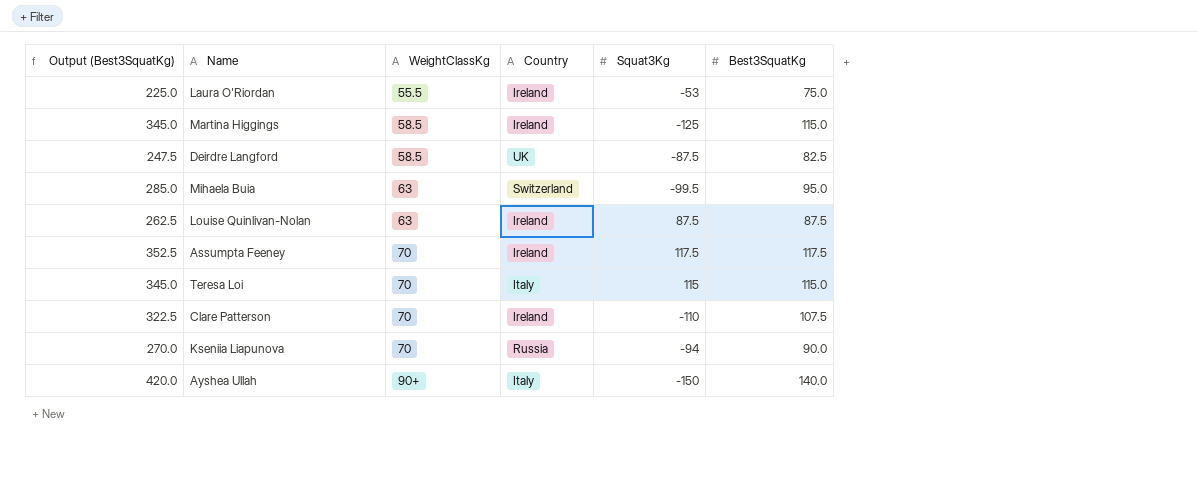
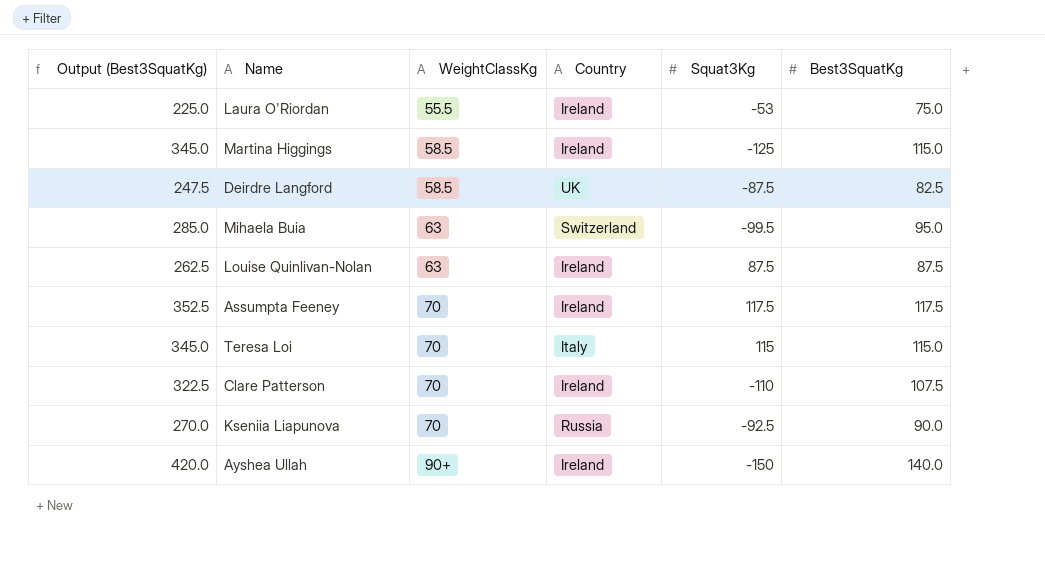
Kseniia Liapunova | Squat3Kg: -94 -> -92.5
Ayshea Ullah | Country: Italy -> Ireland

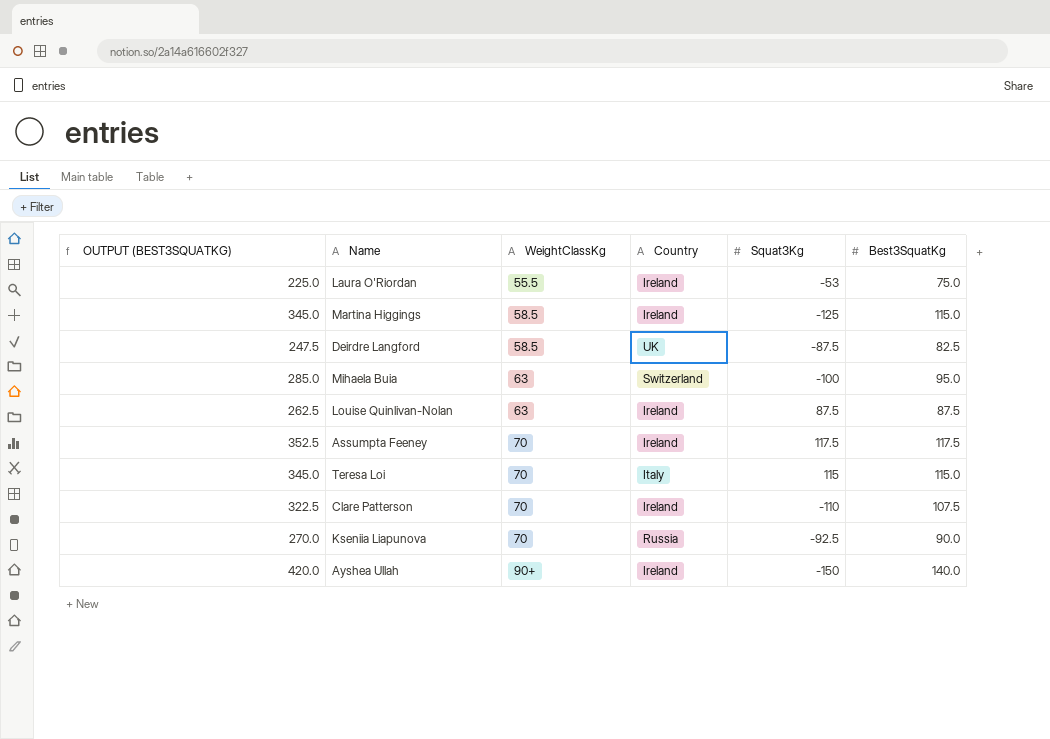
column name: Output (Best3SquatKg) -> OUTPUT (BEST3SQUATKG)
Mihaela Buia | Squat3Kg: -99.5 -> -100

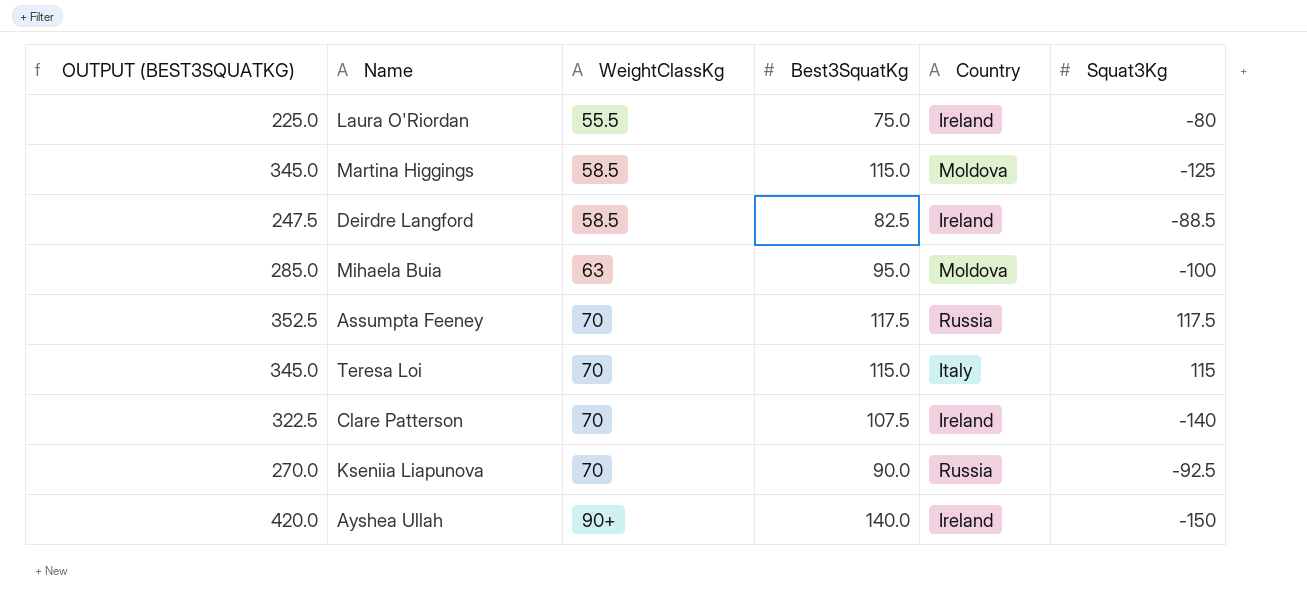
column Best3SquatKg | position: 6 -> 4
row Louise Quinlivan-Nolan: 262.5 | 63 | Ireland | 87.5 | 87.5 -> none
Laura O'Riordan | Squat3Kg: -53 -> -80
Martina Higgings | Country: Ireland -> Moldova
Deirdre Langford | Country: UK -> Ireland
Deirdre Langford | Squat3Kg: -87.5 -> -88.5
Mihaela Buia | Country: Switzerland -> Moldova
Assumpta Feeney | Country: Ireland -> Russia
Clare Patterson | Squat3Kg: -110 -> -140

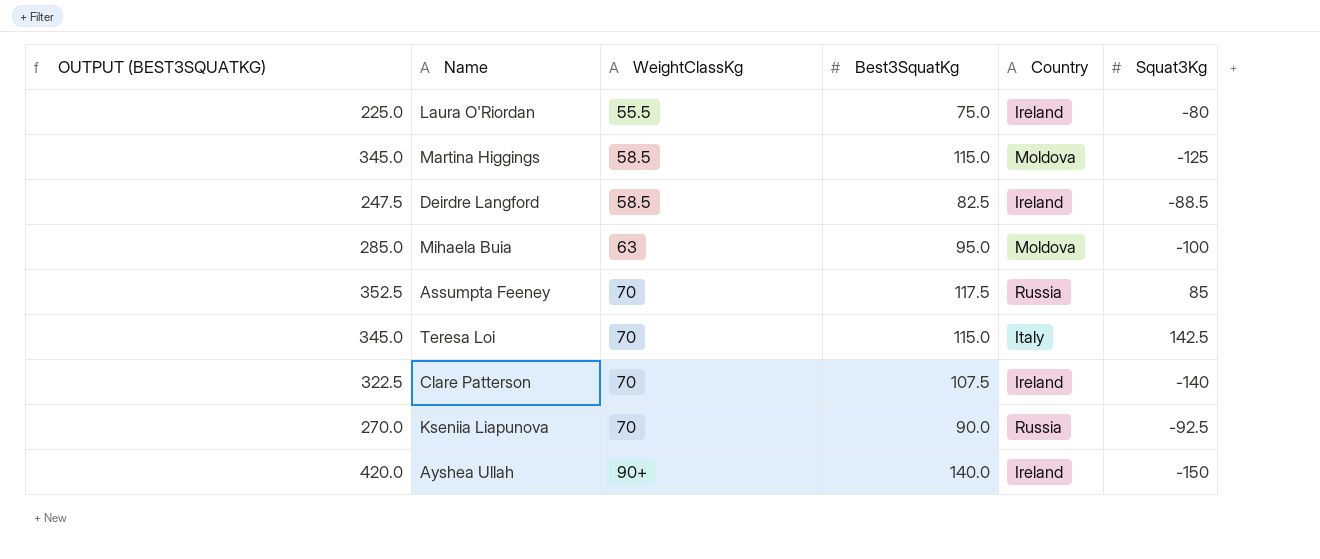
Assumpta Feeney | Squat3Kg: 117.5 -> 85
Teresa Loi | Squat3Kg: 115 -> 142.5

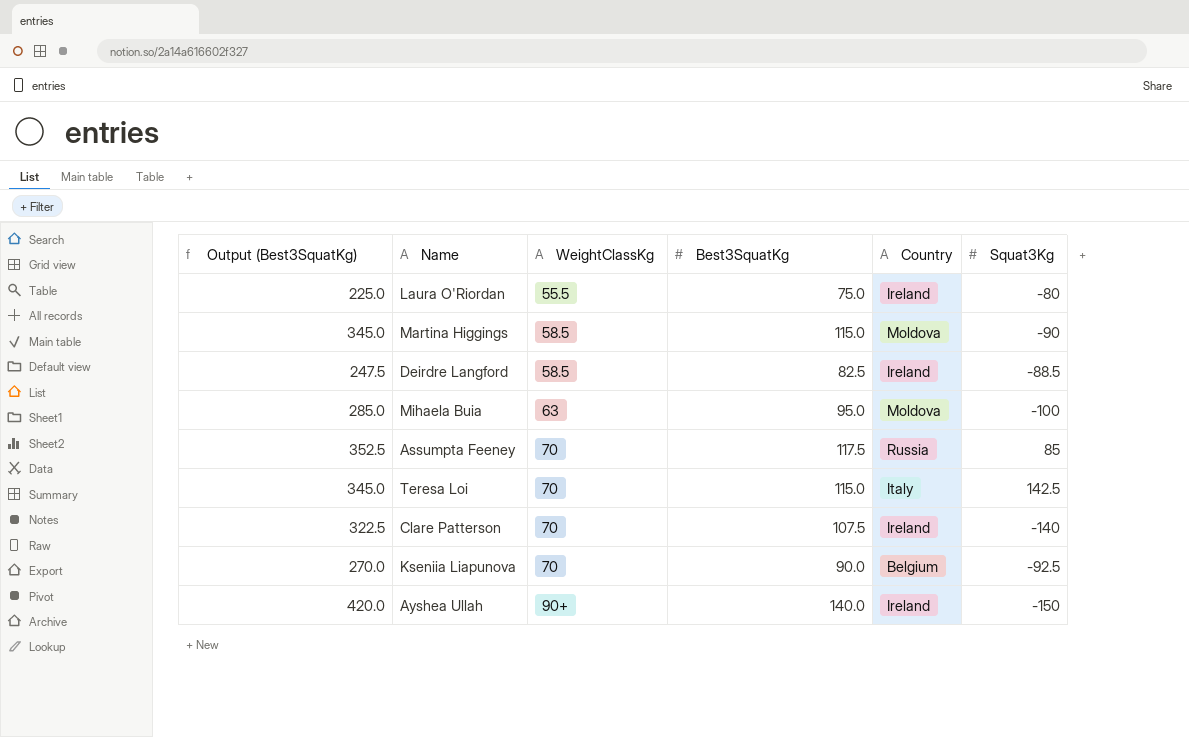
column name: OUTPUT (BEST3SQUATKG) -> Output (Best3SquatKg)
Martina Higgings | Squat3Kg: -125 -> -90
Kseniia Liapunova | Country: Russia -> Belgium

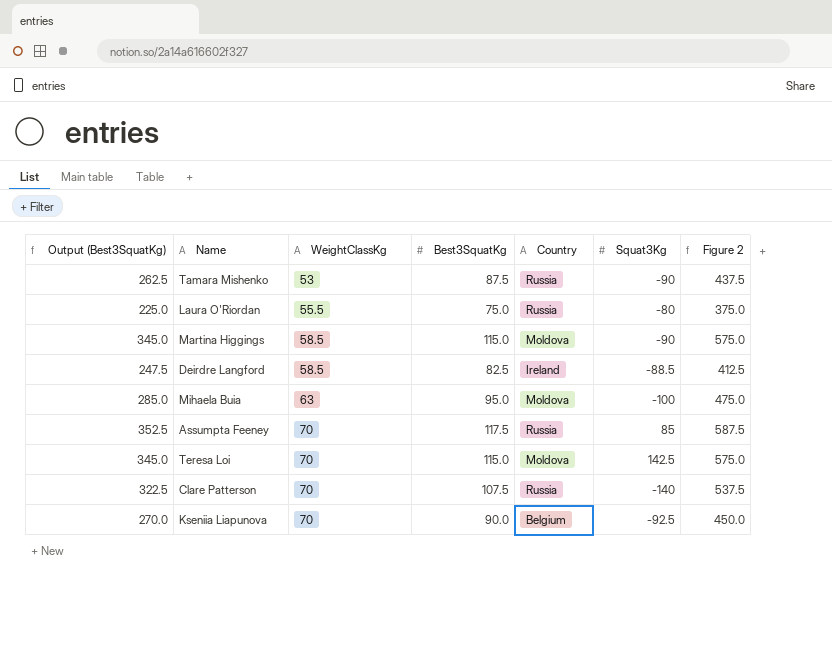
column Figure 2 | formula: none -> [Best3SquatKg] * 5
row Ayshea Ullah: 420.0 | 90+ | 140.0 | Ireland | -150 -> none
row Tamara Mishenko: none -> 262.5 | 53 | 87.5 | Russia | -90 | 437.5
Laura O'Riordan | Country: Ireland -> Russia
Teresa Loi | Country: Italy -> Moldova
Clare Patterson | Country: Ireland -> Russia

